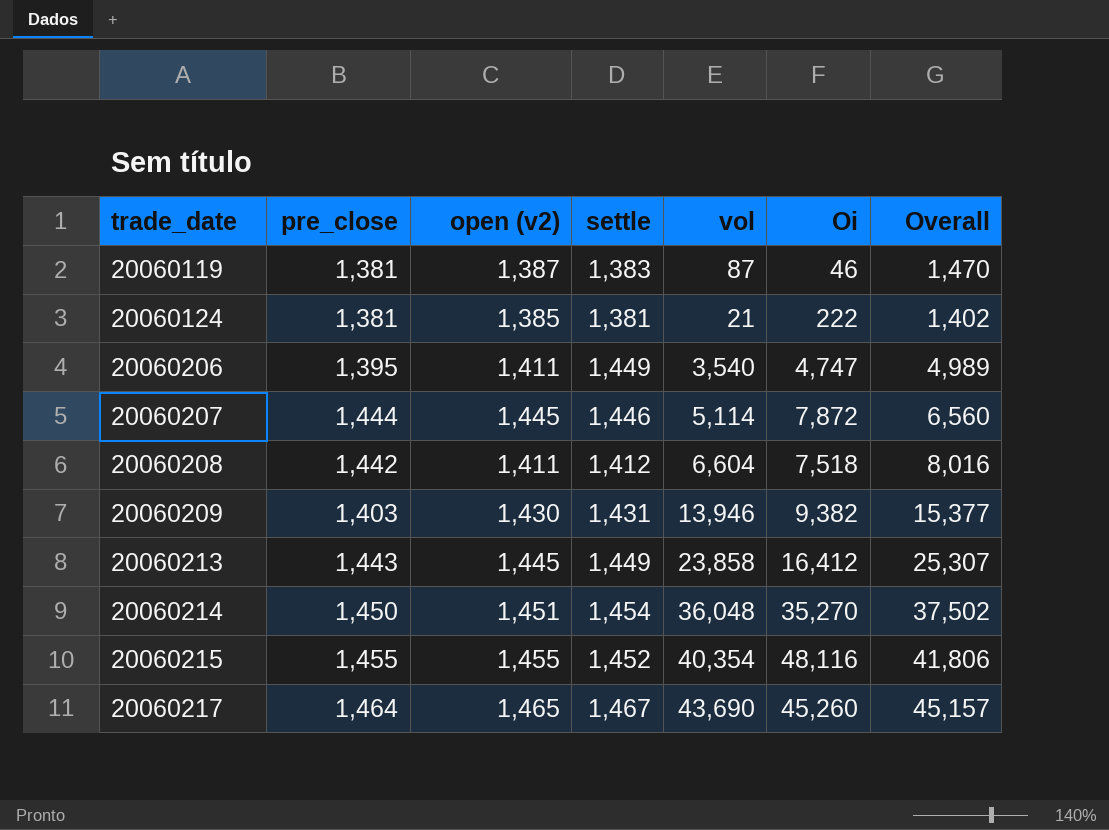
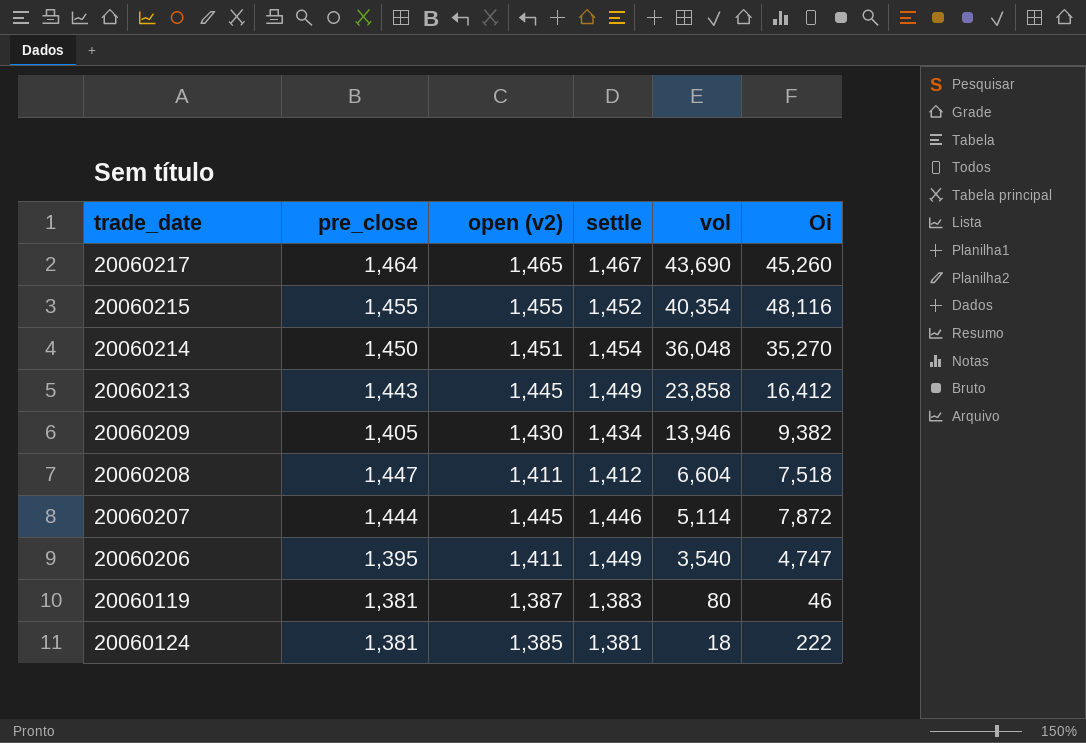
row order: trade_date ascending -> vol descending
column Overall | formula: [settle] + [vol] -> none
20060209 | pre_close: 1,403 -> 1,405
20060209 | settle: 1,431 -> 1,434
20060208 | pre_close: 1,442 -> 1,447
20060119 | vol: 87 -> 80
20060124 | vol: 21 -> 18

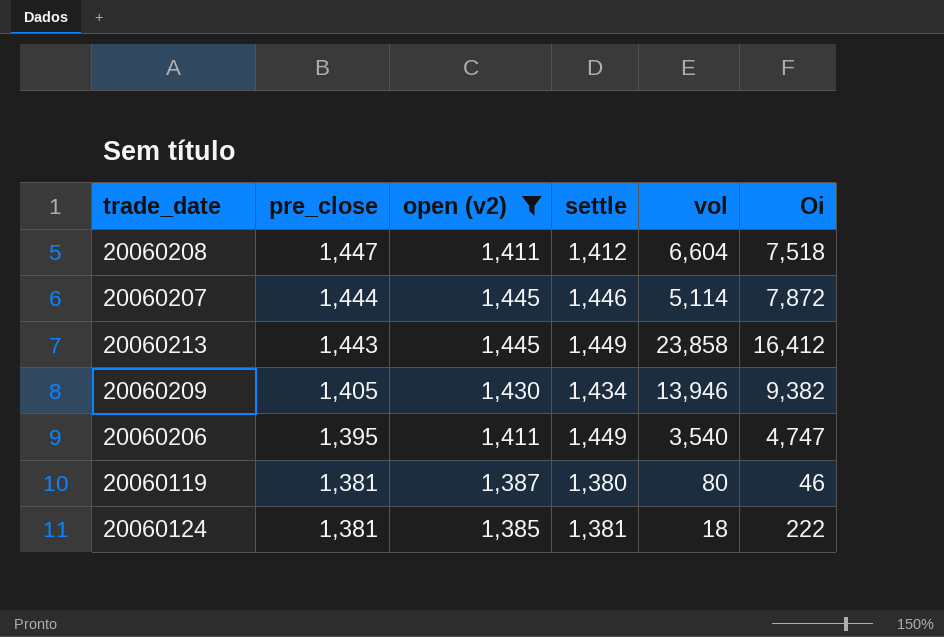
filter: none -> open (v2) <= 1,445
row order: vol descending -> pre_close descending
20060119 | settle: 1,383 -> 1,380

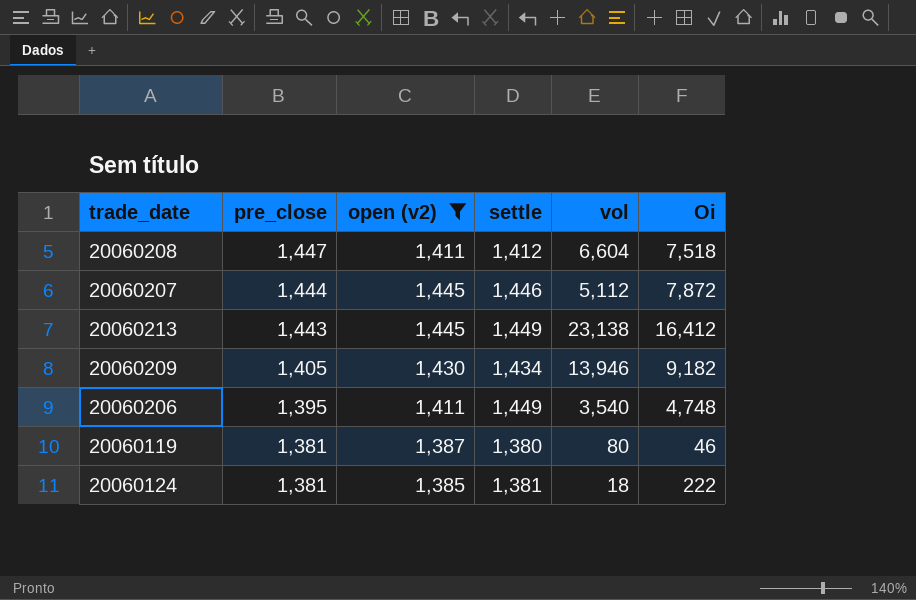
20060207 | vol: 5,114 -> 5,112
20060213 | vol: 23,858 -> 23,138
20060209 | Oi: 9,382 -> 9,182
20060206 | Oi: 4,747 -> 4,748

